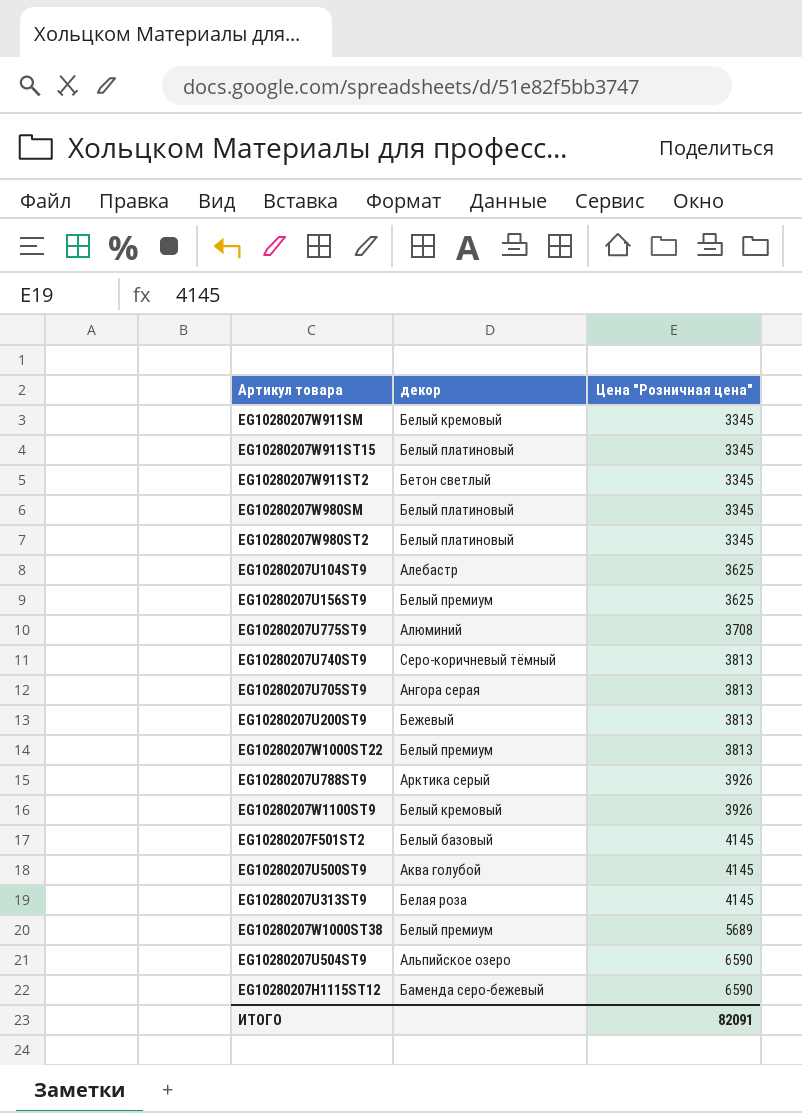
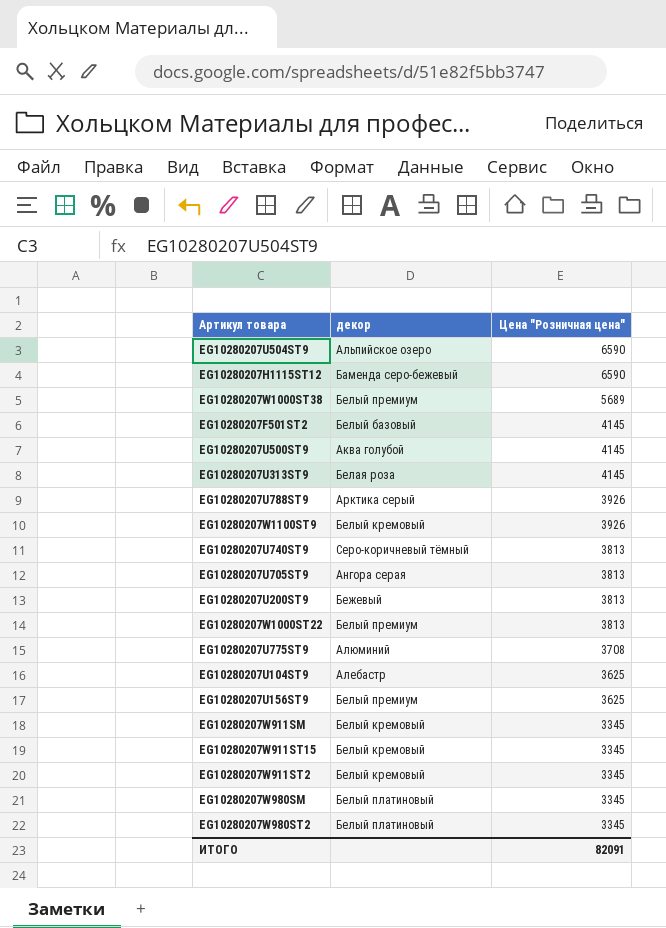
row order: Цена "Розничная цена" ascending -> Цена "Розничная цена" descending
EG10280207W911ST15 | декор: Белый платиновый -> Белый кремовый
EG10280207W911ST2 | декор: Бетон светлый -> Белый кремовый

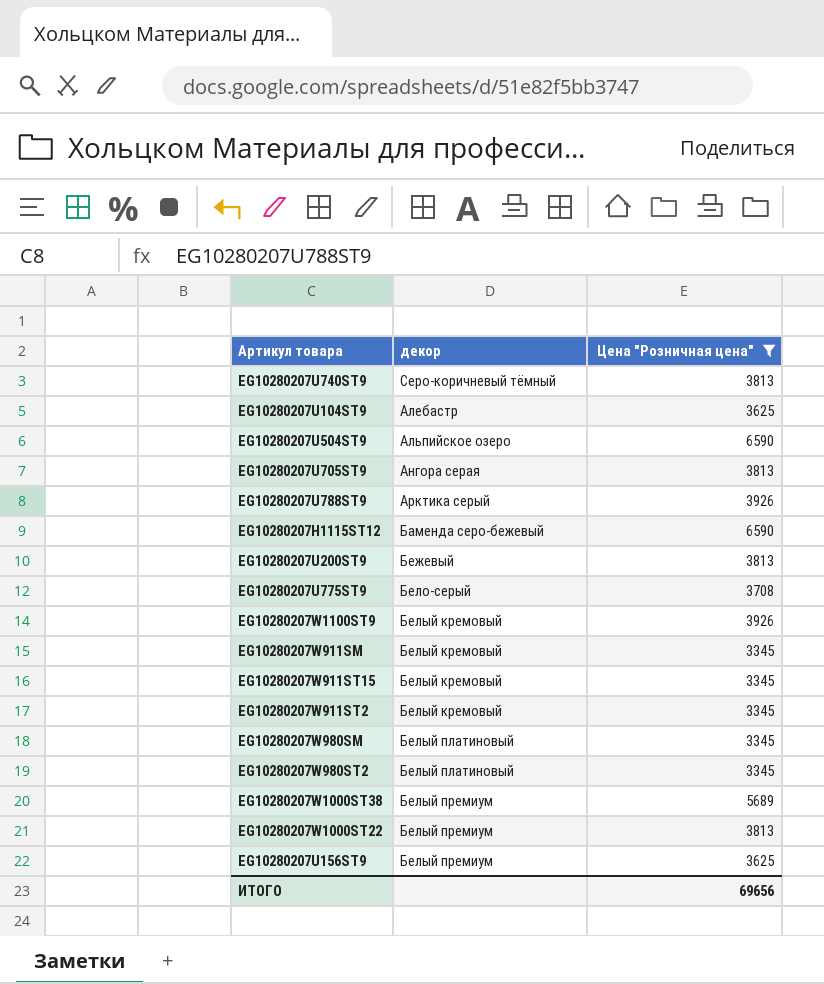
filter: none -> Цена "Розничная цена" != 4145
row order: Цена "Розничная цена" descending -> декор ascending
EG10280207U775ST9 | декор: Алюминий -> Бело-серый
ИТОГО | Цена "Розничная цена": 82091 -> 69656

